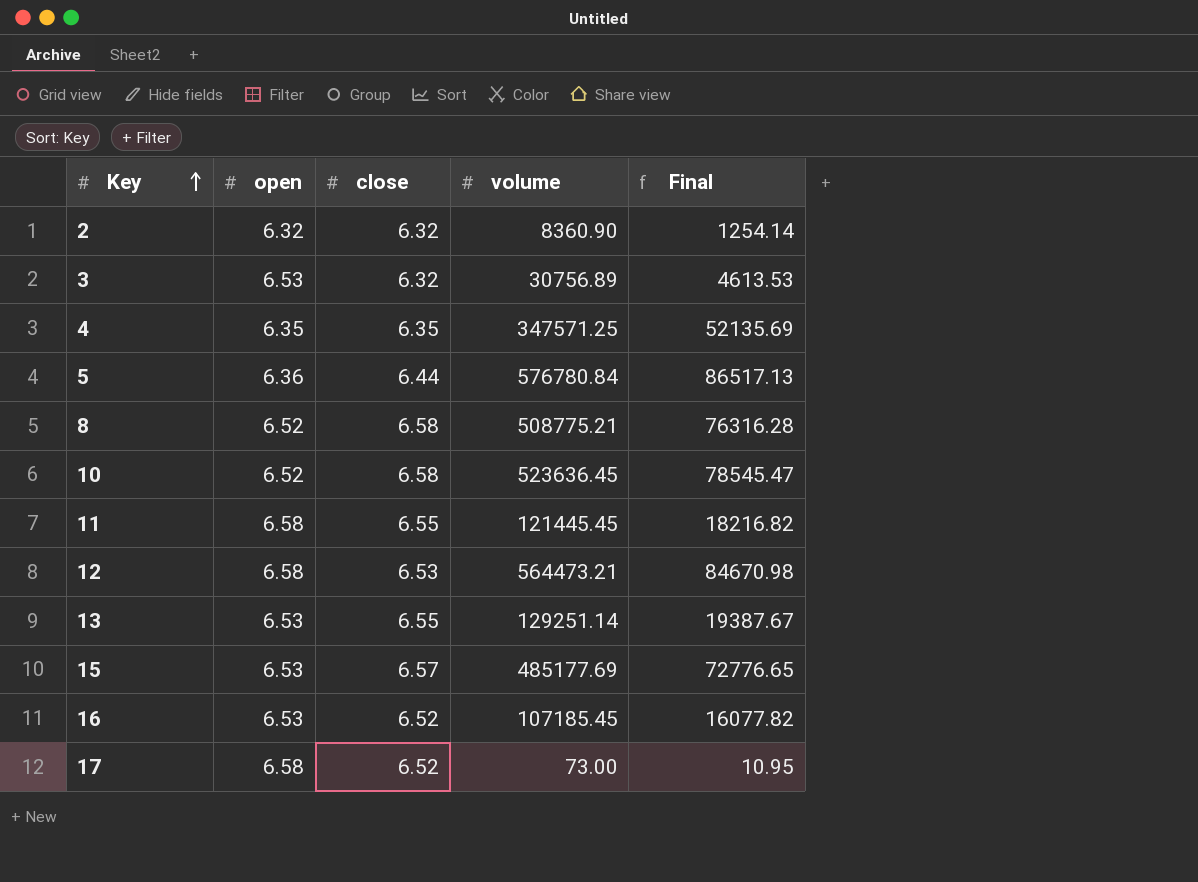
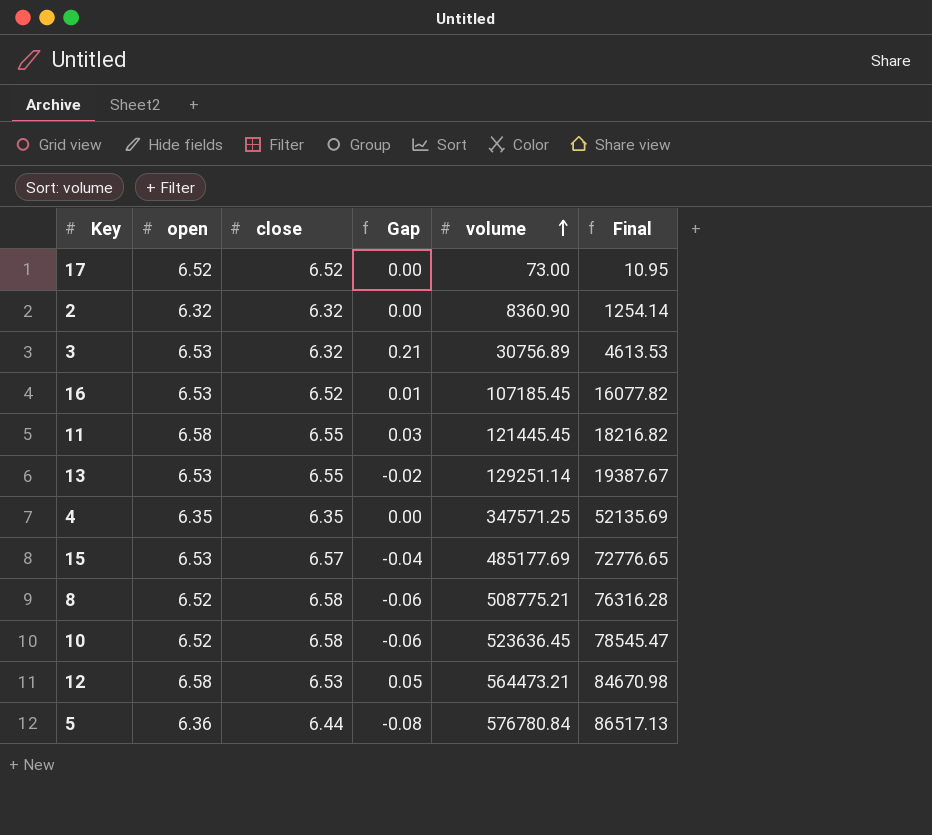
row order: Key ascending -> volume ascending
column Gap | formula: none -> [open] - [close]
17 | open: 6.58 -> 6.52

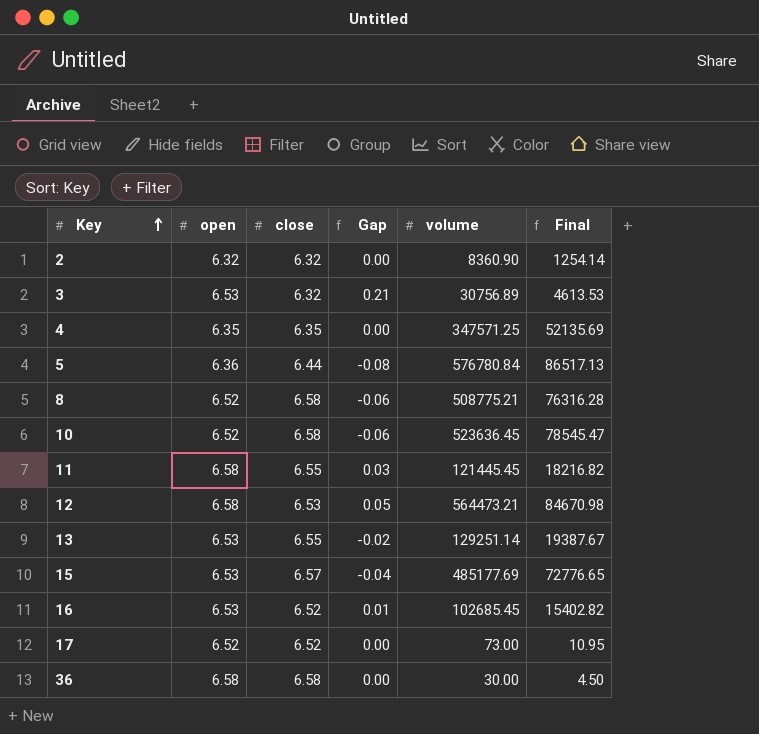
row order: volume ascending -> Key ascending
16 | volume: 107185.45 -> 102685.45
16 | Final: 16077.82 -> 15402.82
row 36: none -> 6.58 | 6.58 | 0.00 | 30.00 | 4.50

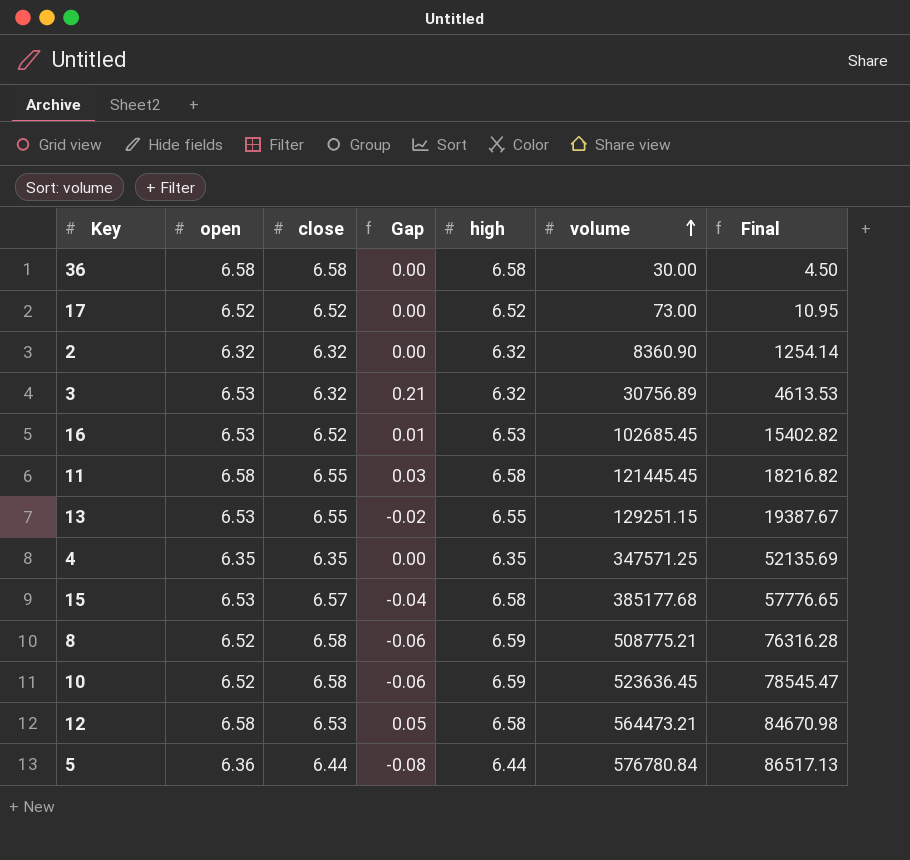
row order: Key ascending -> volume ascending
column high | position: none -> 5
13 | volume: 129251.14 -> 129251.15
15 | volume: 485177.69 -> 385177.68
15 | Final: 72776.65 -> 57776.65

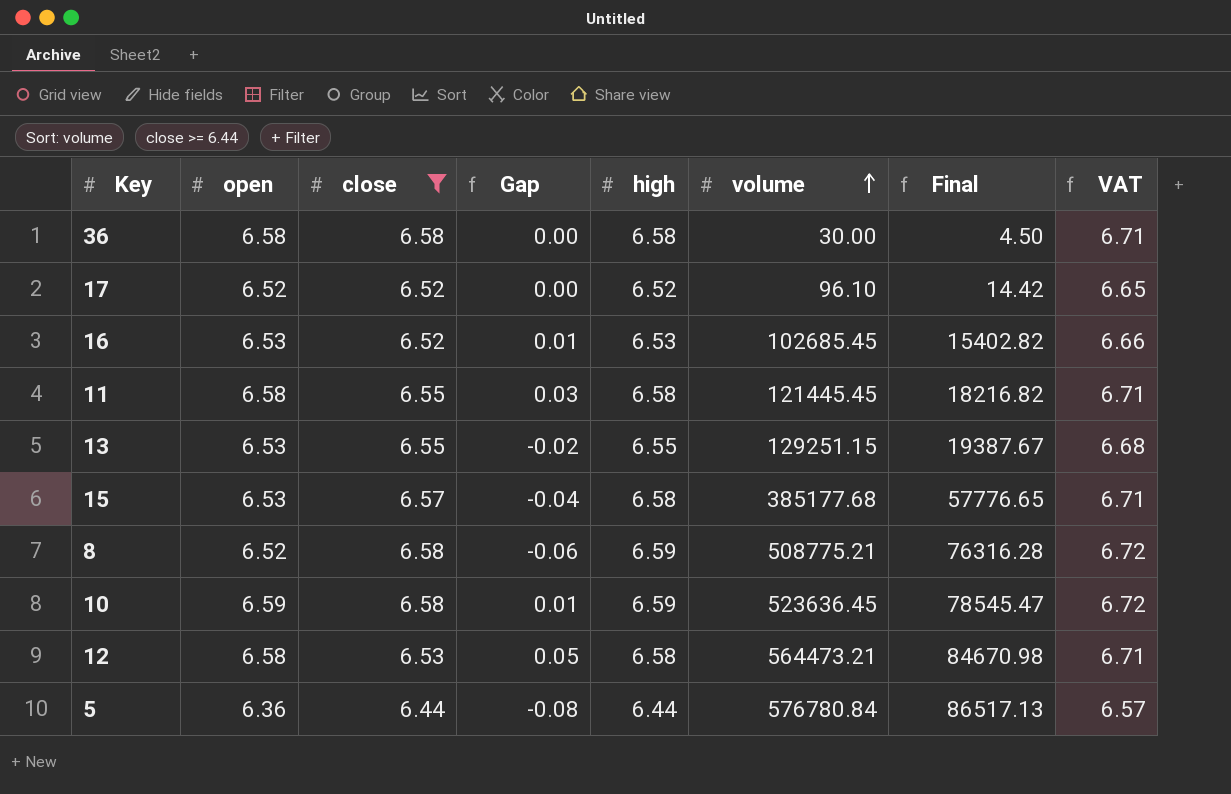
filter: none -> close >= 6.44
column VAT | formula: none -> [high] * 1.02
17 | volume: 73.00 -> 96.10
17 | Final: 10.95 -> 14.42
10 | open: 6.52 -> 6.59
10 | Gap: -0.06 -> 0.01

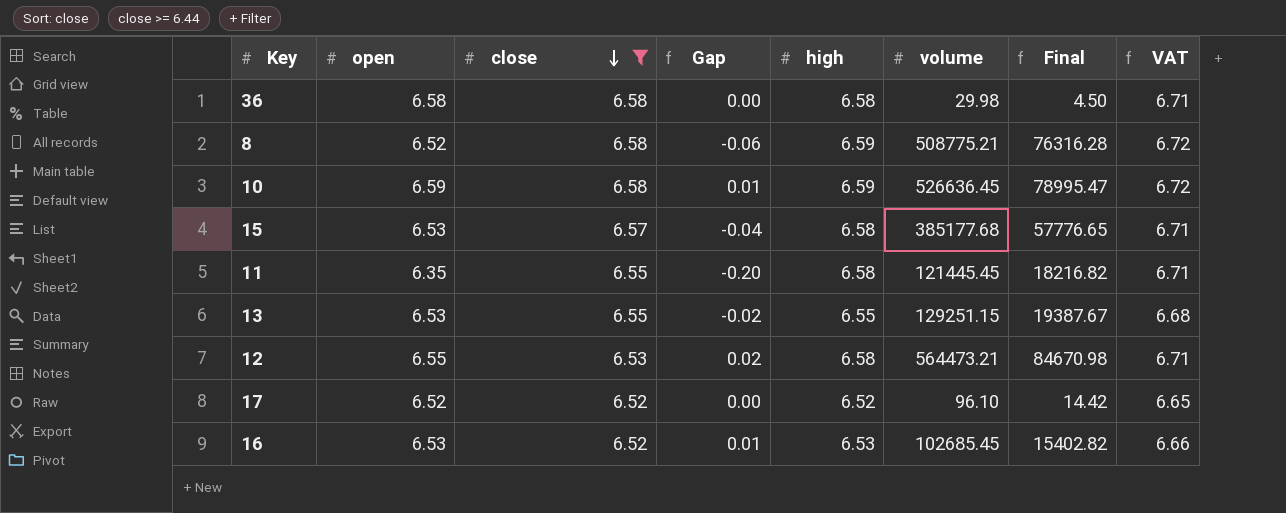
row order: volume ascending -> close descending
row 5: 6.36 | 6.44 | -0.08 | 6.44 | 576780.84 | 86517.13 | 6.57 -> none
36 | volume: 30.00 -> 29.98
10 | volume: 523636.45 -> 526636.45
10 | Final: 78545.47 -> 78995.47
11 | open: 6.58 -> 6.35
11 | Gap: 0.03 -> -0.20
12 | open: 6.58 -> 6.55
12 | Gap: 0.05 -> 0.02

